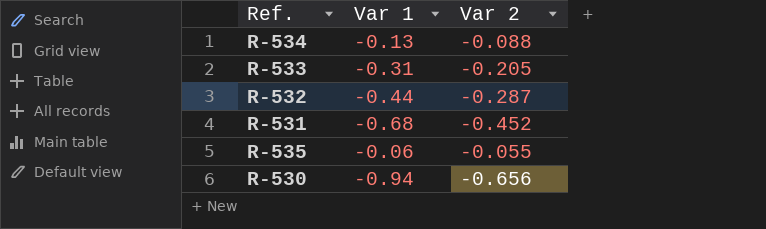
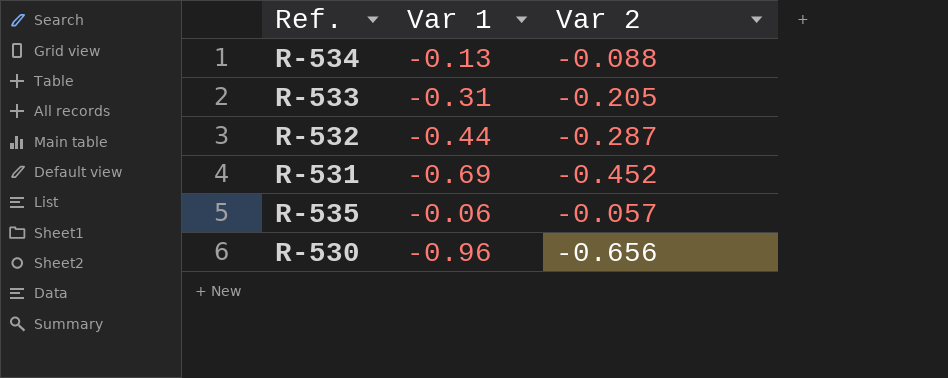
R-531 | Var 1: -0.68 -> -0.69
R-535 | Var 2: -0.055 -> -0.057
R-530 | Var 1: -0.94 -> -0.96

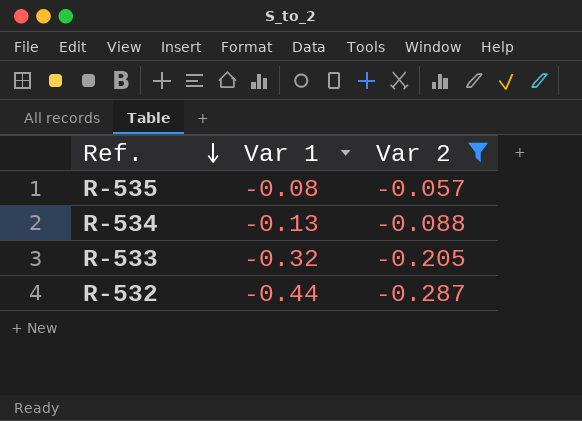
filter: none -> Var 2 >= -0.287
row order: none -> Ref. descending
R-535 | Var 1: -0.06 -> -0.08
R-533 | Var 1: -0.31 -> -0.32

